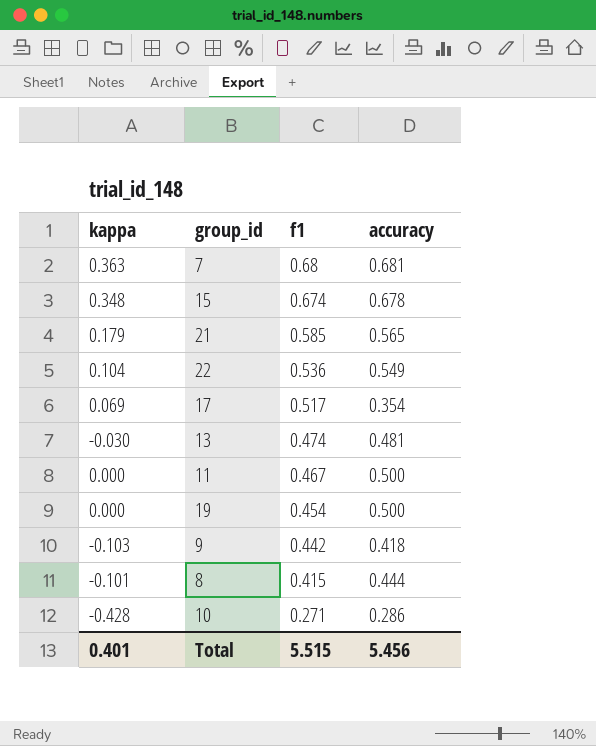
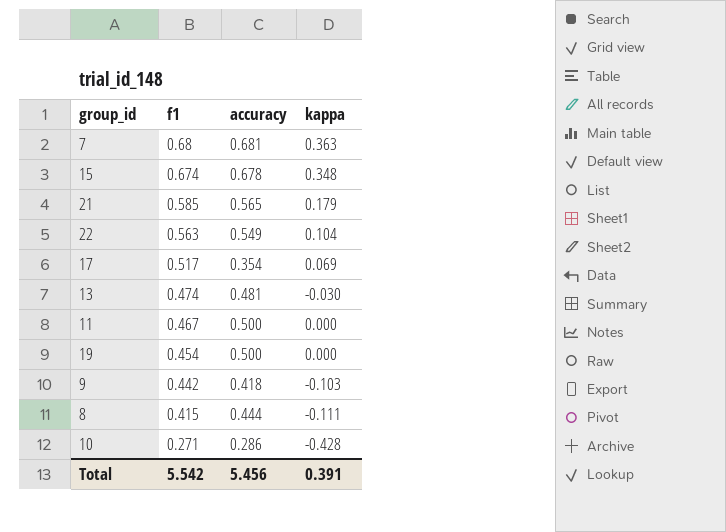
column kappa | position: 1 -> 4
22 | f1: 0.536 -> 0.563
8 | kappa: -0.101 -> -0.111
Total | f1: 5.515 -> 5.542
Total | kappa: 0.401 -> 0.391

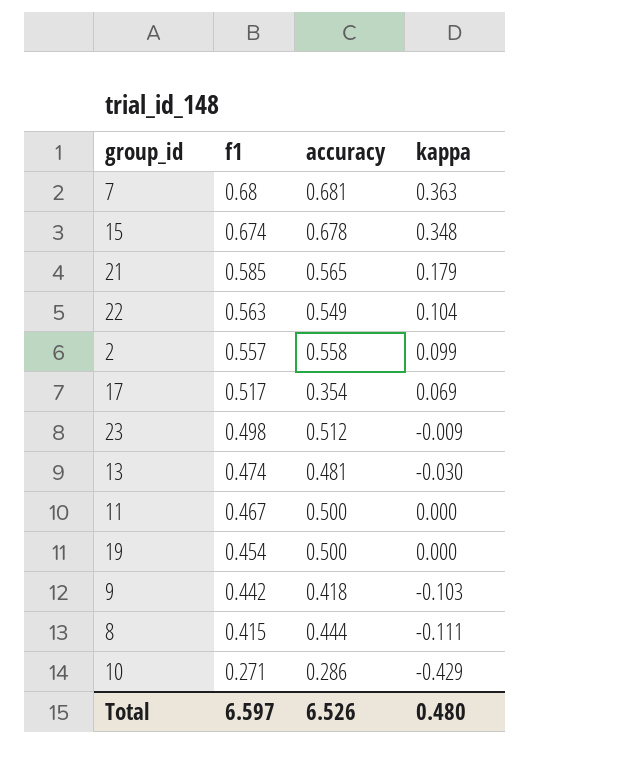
row 2: none -> 0.557 | 0.558 | 0.099
row 23: none -> 0.498 | 0.512 | -0.009
10 | kappa: -0.428 -> -0.429
Total | f1: 5.542 -> 6.597
Total | accuracy: 5.456 -> 6.526
Total | kappa: 0.391 -> 0.480

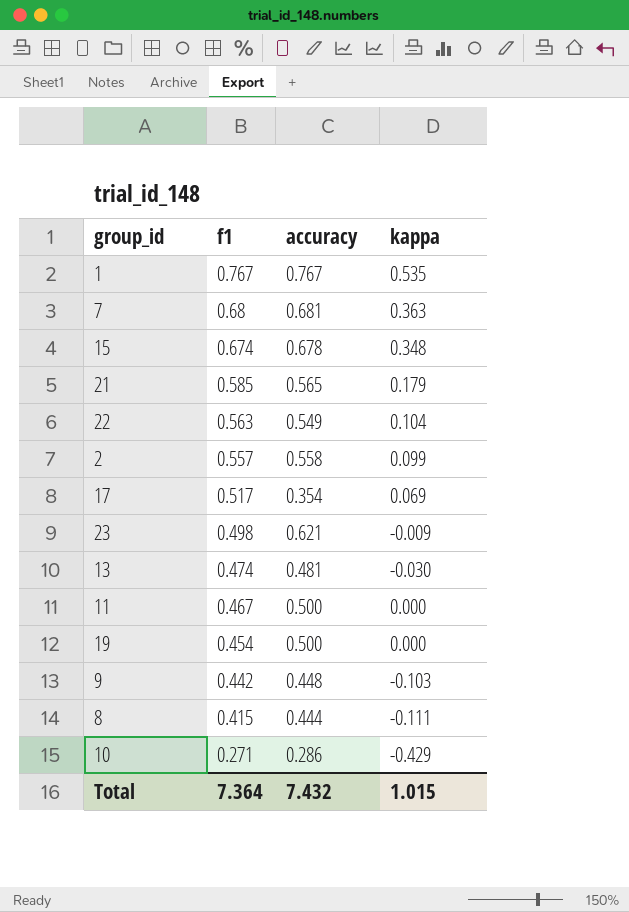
row 1: none -> 0.767 | 0.767 | 0.535
23 | accuracy: 0.512 -> 0.621
9 | accuracy: 0.418 -> 0.448
Total | f1: 6.597 -> 7.364
Total | accuracy: 6.526 -> 7.432
Total | kappa: 0.480 -> 1.015

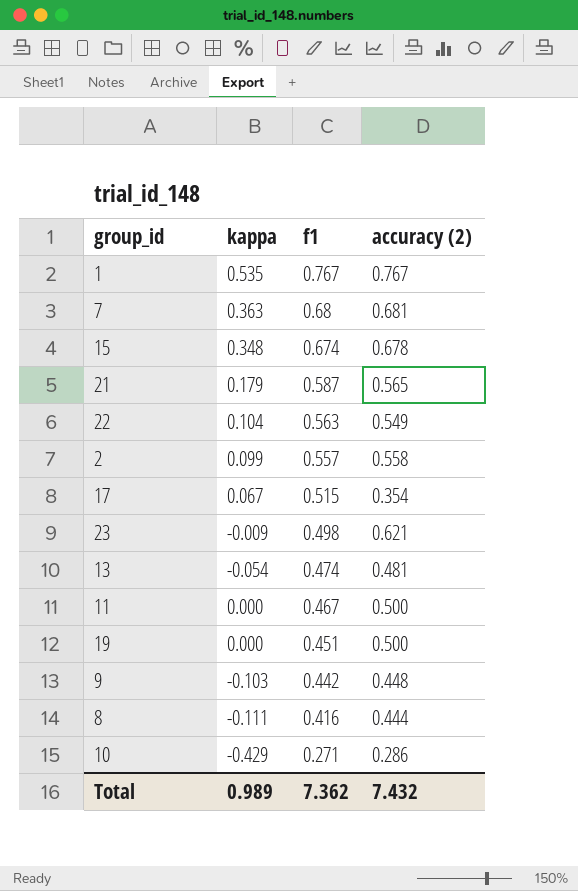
column kappa | position: 4 -> 2
column name: accuracy -> accuracy (2)
21 | f1: 0.585 -> 0.587
17 | kappa: 0.069 -> 0.067
17 | f1: 0.517 -> 0.515
13 | kappa: -0.030 -> -0.054
19 | f1: 0.454 -> 0.451
8 | f1: 0.415 -> 0.416
Total | kappa: 1.015 -> 0.989
Total | f1: 7.364 -> 7.362

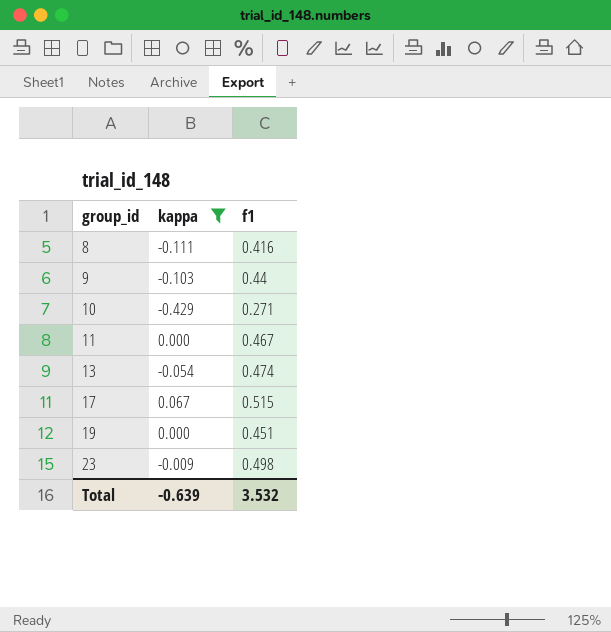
filter: none -> kappa <= 0.067
row order: f1 descending -> group_id ascending
column accuracy (2) | position: 4 -> none
9 | f1: 0.442 -> 0.44
Total | kappa: 0.989 -> -0.639
Total | f1: 7.362 -> 3.532

